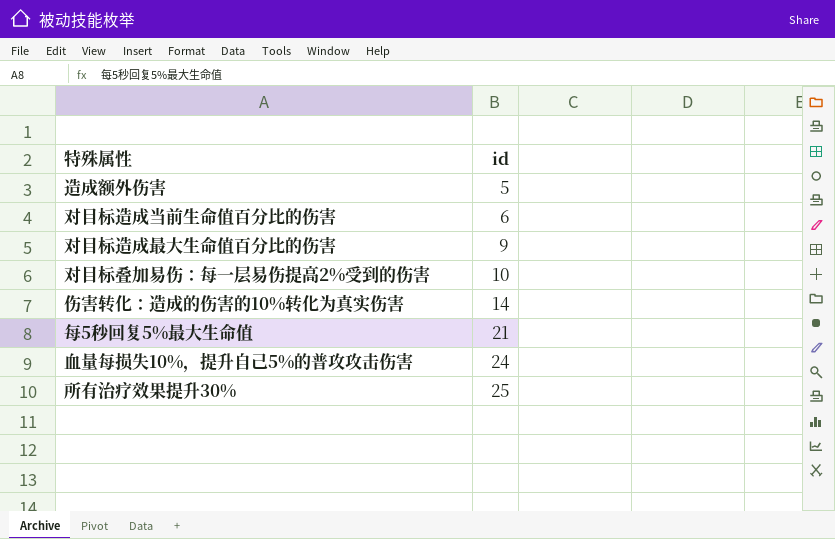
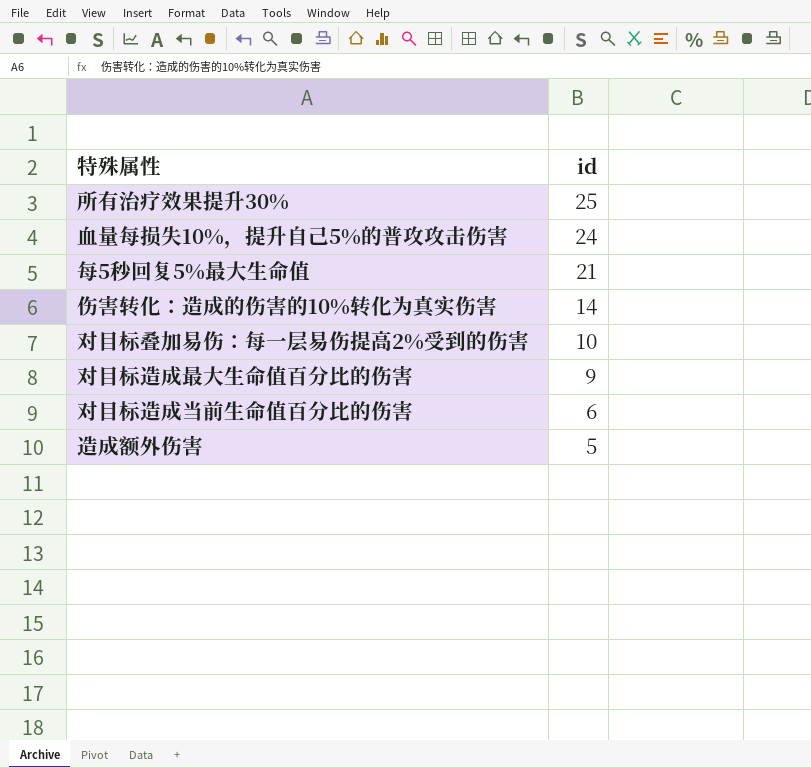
row order: id ascending -> id descending

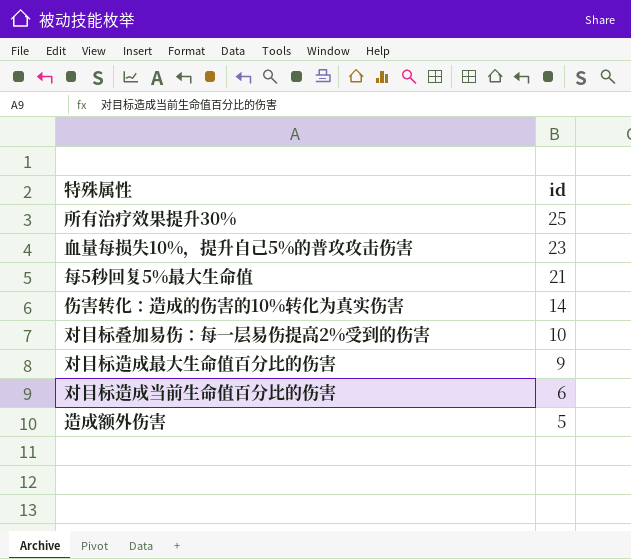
血量每损失10%，提升自己5%的普攻攻击伤害 | id: 24 -> 23

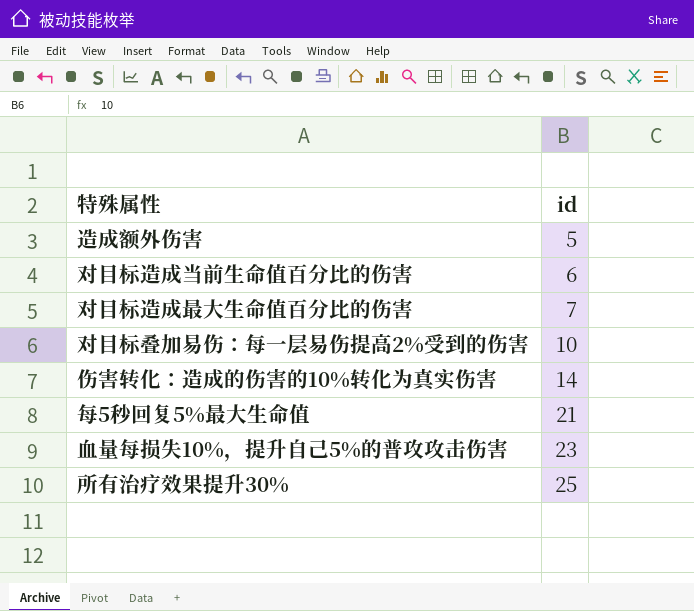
row order: id descending -> id ascending
对目标造成最大生命值百分比的伤害 | id: 9 -> 7

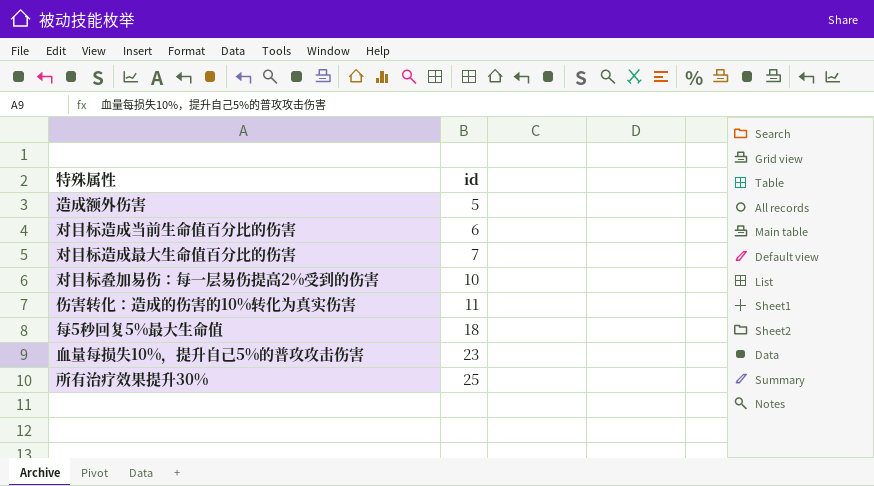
伤害转化：造成的伤害的10%转化为真实伤害 | id: 14 -> 11
每5秒回复5%最大生命值 | id: 21 -> 18

